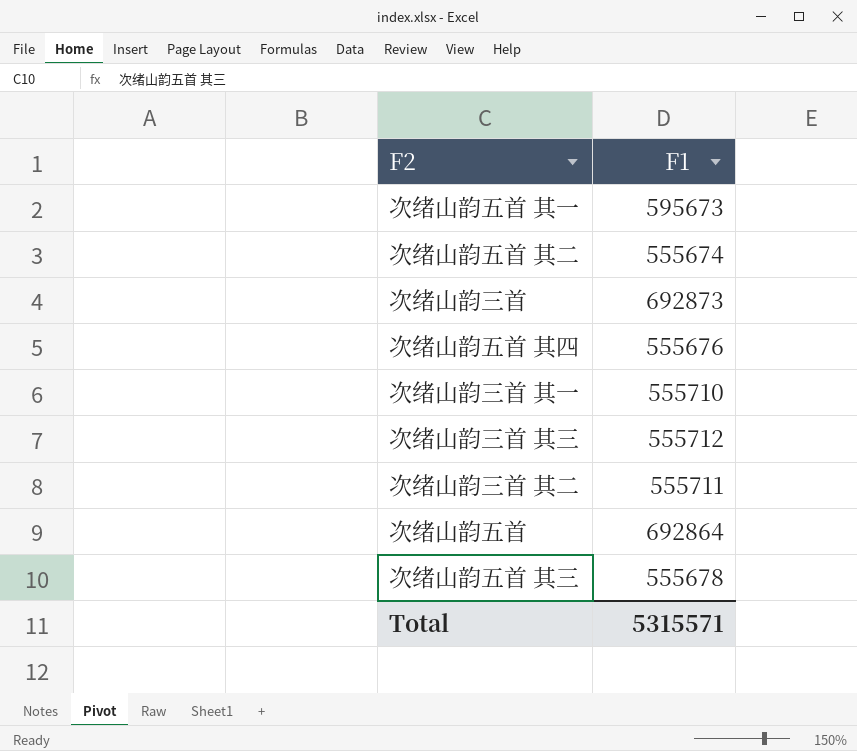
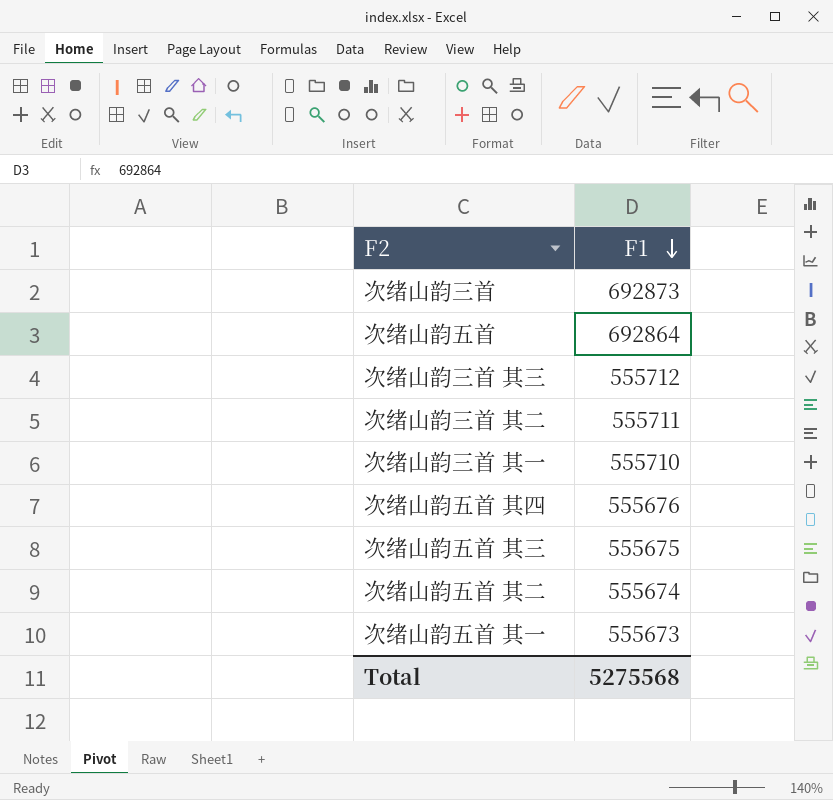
row order: none -> F1 descending
次绪山韵五首 其三 | F1: 555678 -> 555675
次绪山韵五首 其一 | F1: 595673 -> 555673
Total | F1: 5315571 -> 5275568

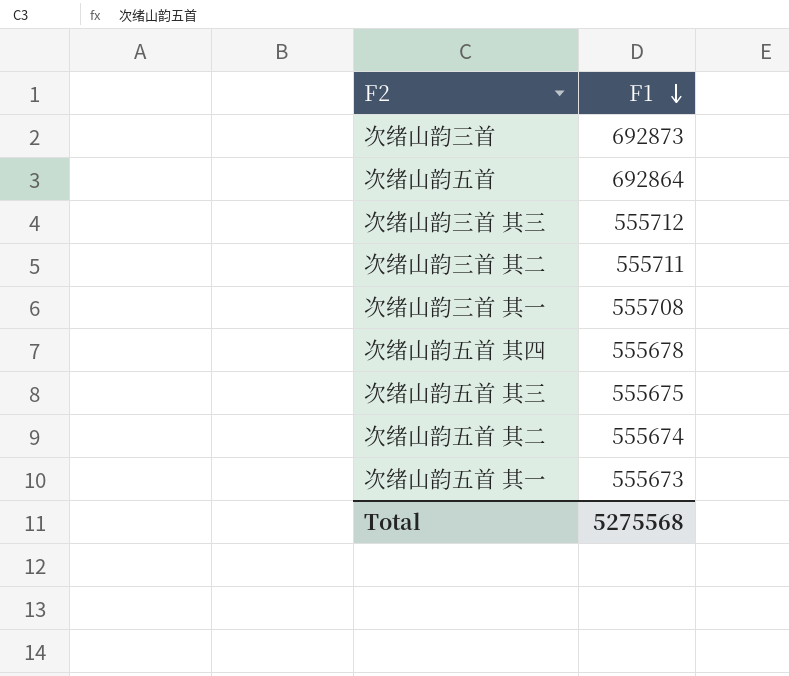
次绪山韵三首 其一 | F1: 555710 -> 555708
次绪山韵五首 其四 | F1: 555676 -> 555678

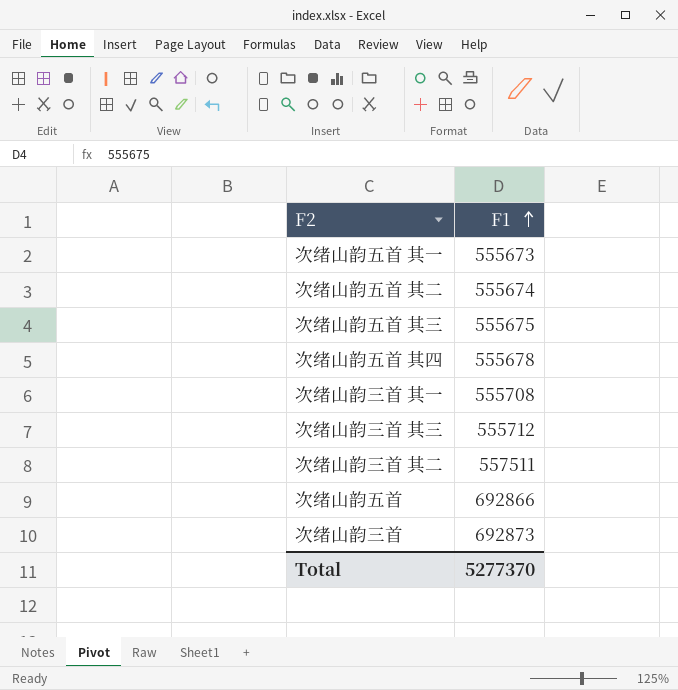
row order: F1 descending -> F1 ascending
次绪山韵三首 其二 | F1: 555711 -> 557511
次绪山韵五首 | F1: 692864 -> 692866
Total | F1: 5275568 -> 5277370

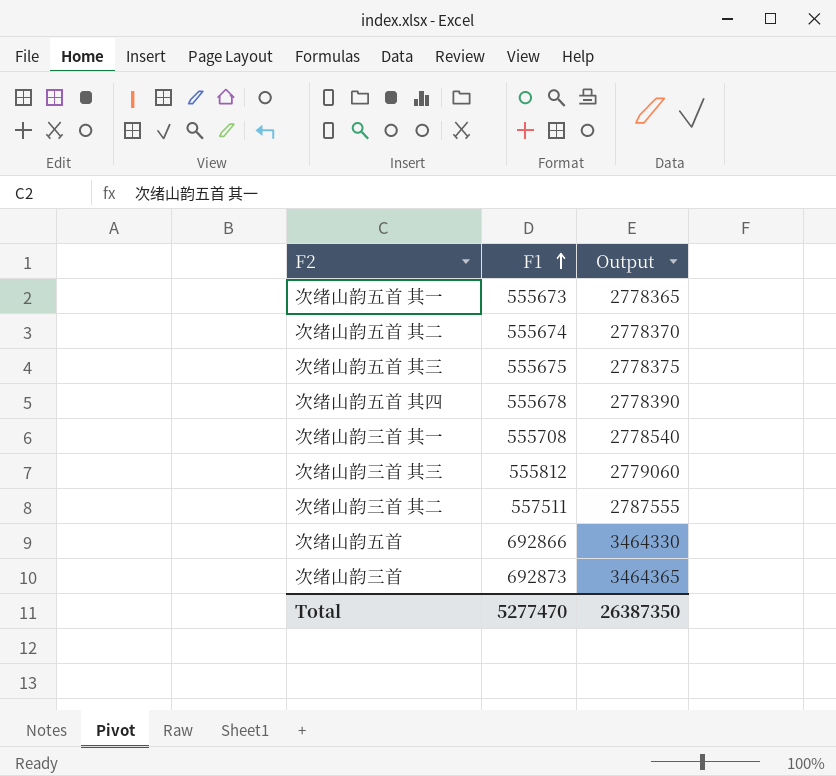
column Output | formula: none -> [F1] * 5
次绪山韵三首 其三 | F1: 555712 -> 555812
Total | F1: 5277370 -> 5277470

